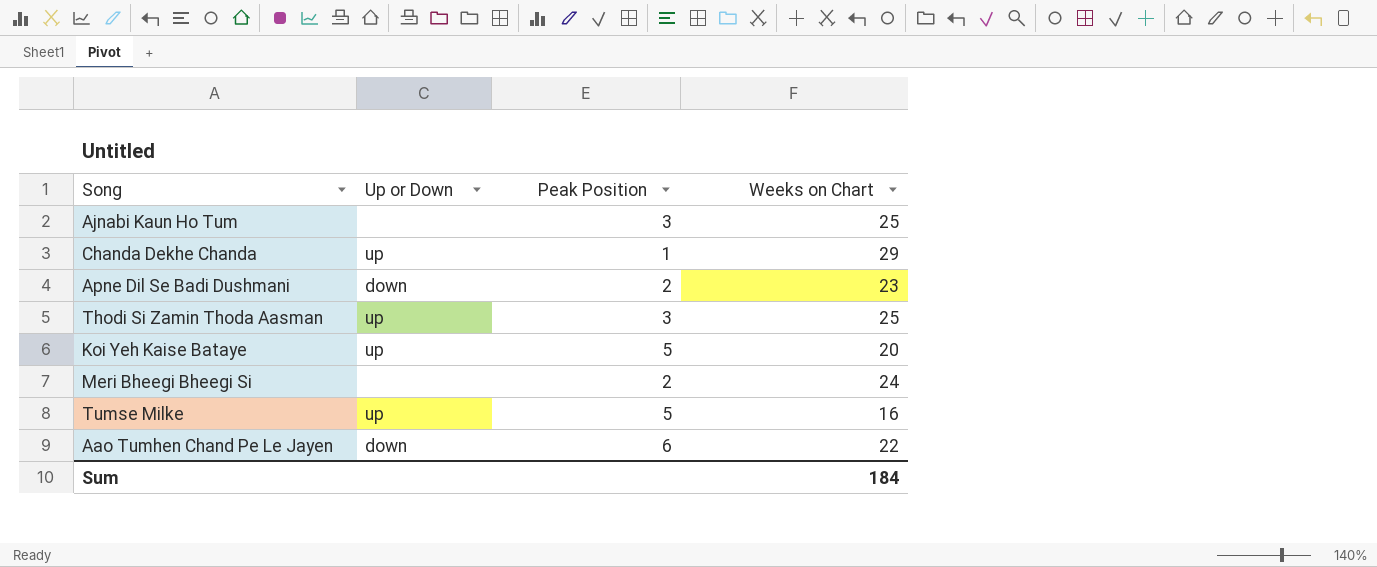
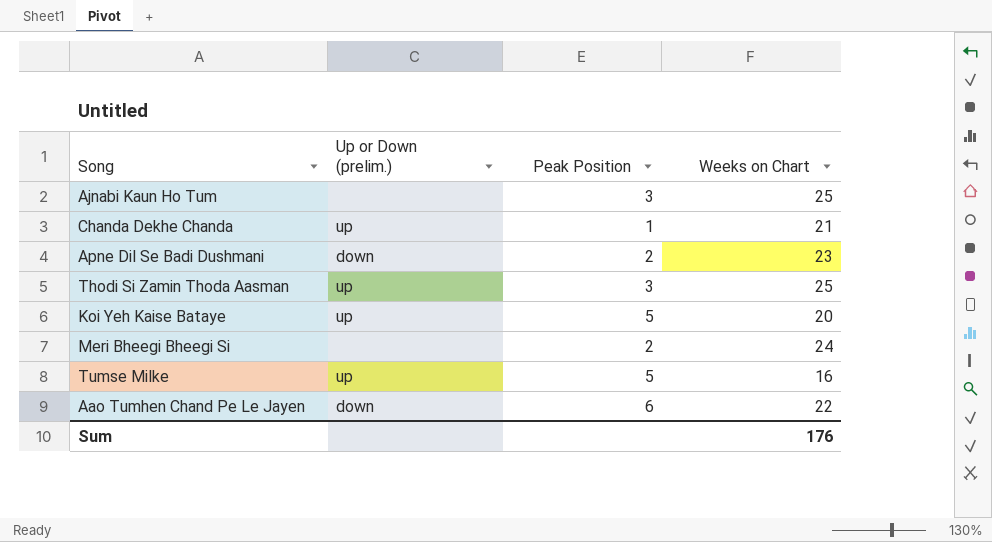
column name: Up or Down -> Up or Down (prelim.)
Chanda Dekhe Chanda | Weeks on Chart: 29 -> 21
Sum | Weeks on Chart: 184 -> 176

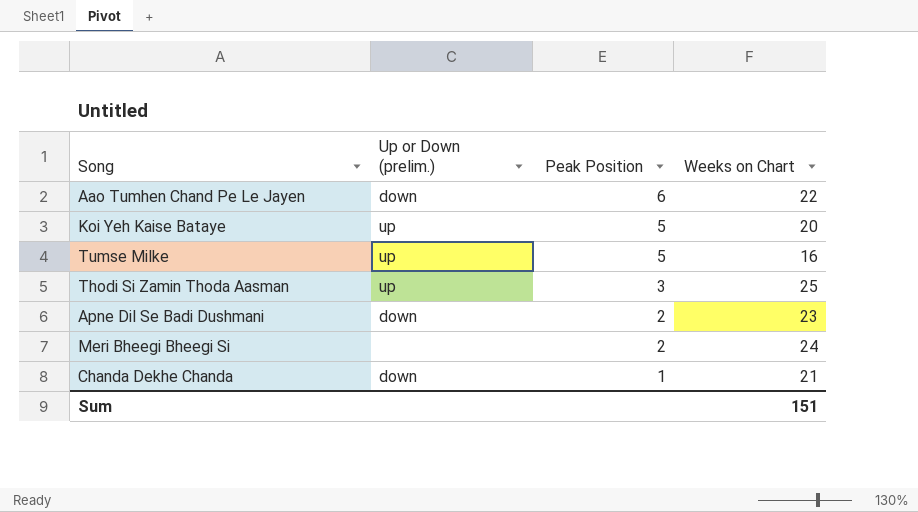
row order: none -> Peak Position descending
row Ajnabi Kaun Ho Tum: none | 3 | 25 -> none
Chanda Dekhe Chanda | Up or Down (prelim.): up -> down
Sum | Weeks on Chart: 176 -> 151

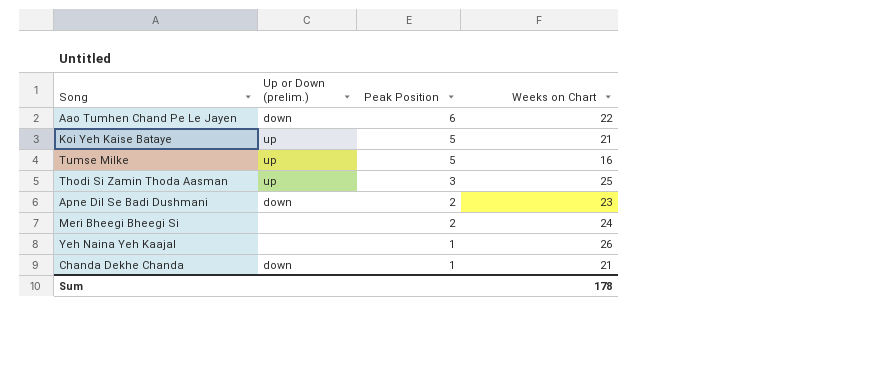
Koi Yeh Kaise Bataye | Weeks on Chart: 20 -> 21
row Yeh Naina Yeh Kaajal: none -> none | 1 | 26
Sum | Weeks on Chart: 151 -> 178

